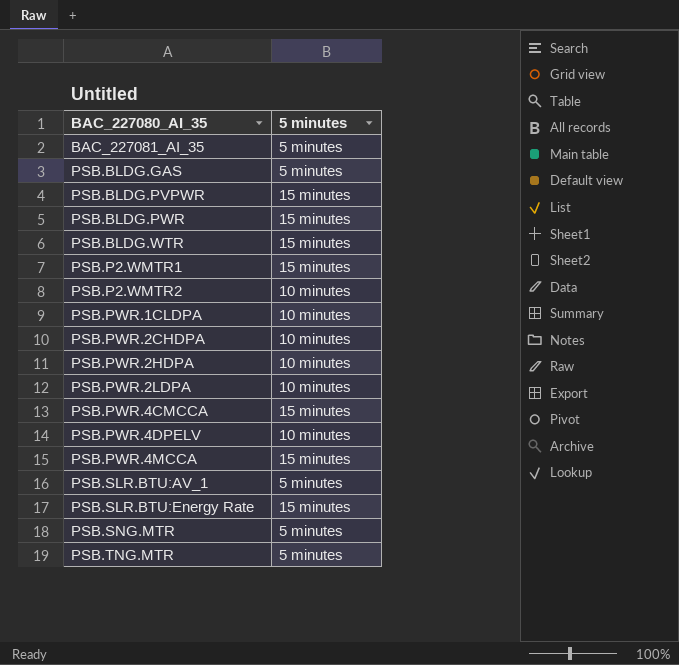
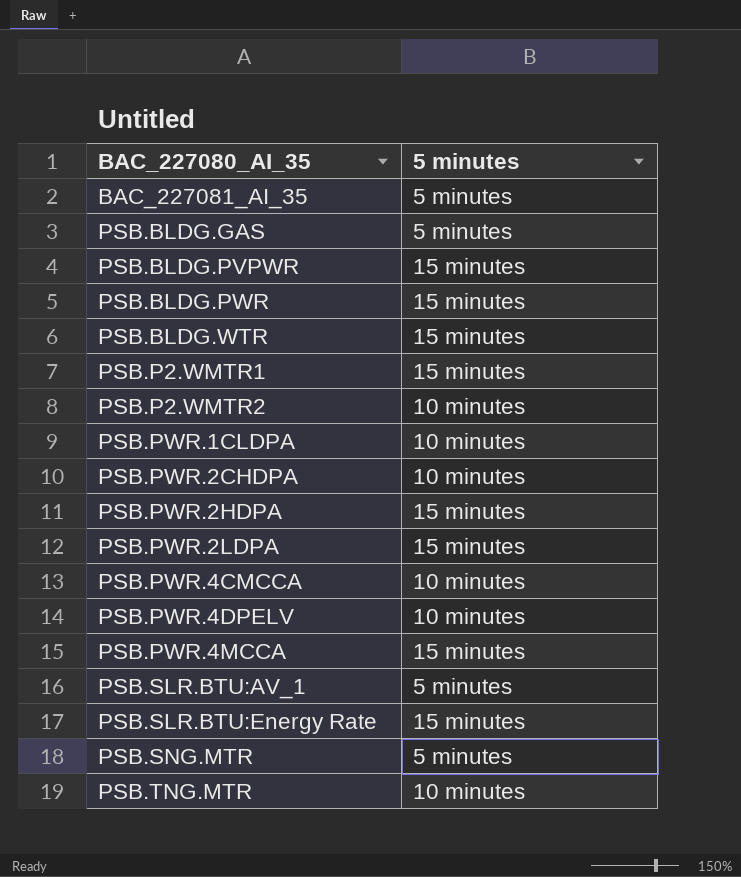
PSB.PWR.2HDPA | 5 minutes: 10 minutes -> 15 minutes
PSB.PWR.2LDPA | 5 minutes: 10 minutes -> 15 minutes
PSB.PWR.4CMCCA | 5 minutes: 15 minutes -> 10 minutes
PSB.TNG.MTR | 5 minutes: 5 minutes -> 10 minutes

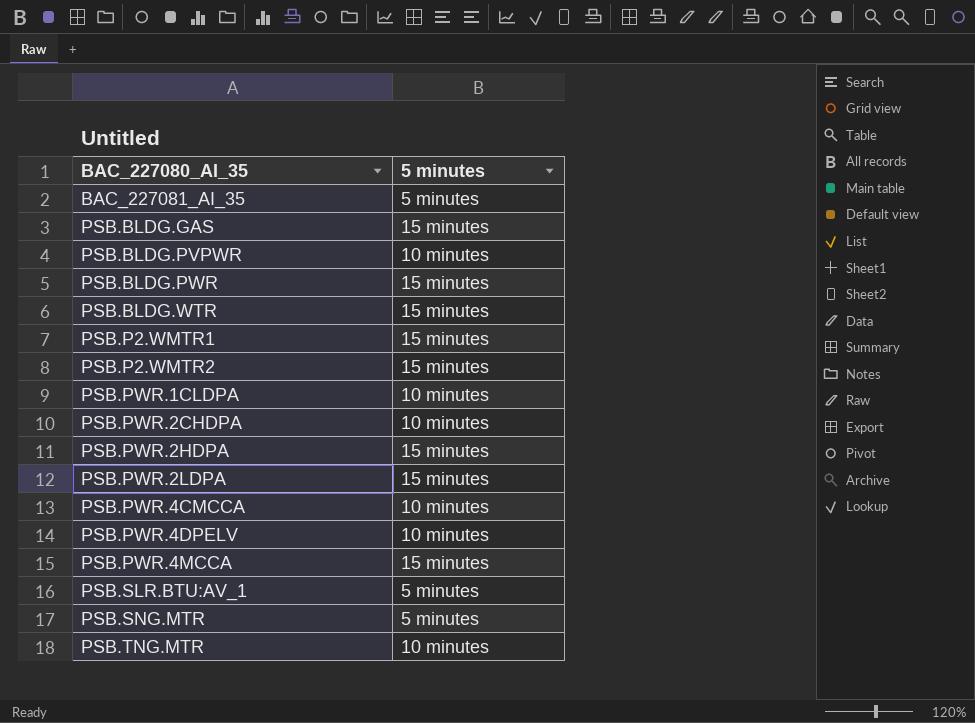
row PSB.SLR.BTU:Energy Rate: 15 minutes -> none
PSB.BLDG.GAS | 5 minutes: 5 minutes -> 15 minutes
PSB.BLDG.PVPWR | 5 minutes: 15 minutes -> 10 minutes
PSB.P2.WMTR2 | 5 minutes: 10 minutes -> 15 minutes

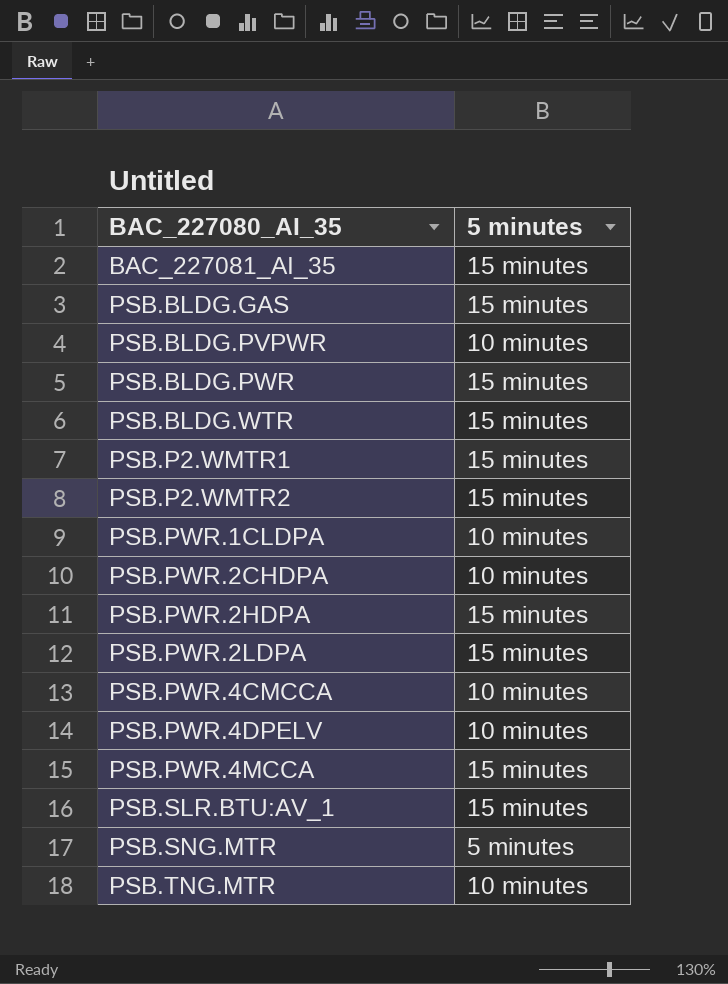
BAC_227081_AI_35 | 5 minutes: 5 minutes -> 15 minutes
PSB.SLR.BTU:AV_1 | 5 minutes: 5 minutes -> 15 minutes

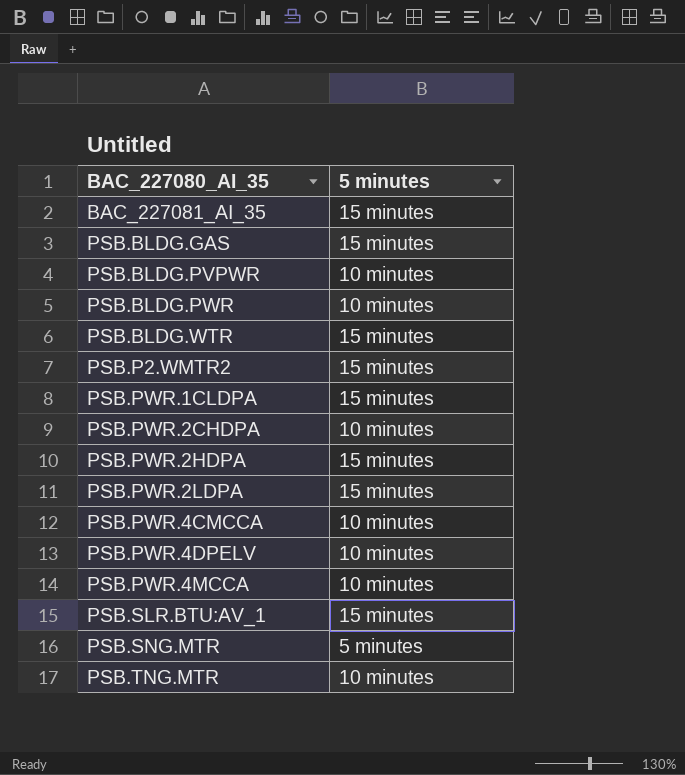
row PSB.P2.WMTR1: 15 minutes -> none
PSB.BLDG.PWR | 5 minutes: 15 minutes -> 10 minutes
PSB.PWR.1CLDPA | 5 minutes: 10 minutes -> 15 minutes
PSB.PWR.4MCCA | 5 minutes: 15 minutes -> 10 minutes

